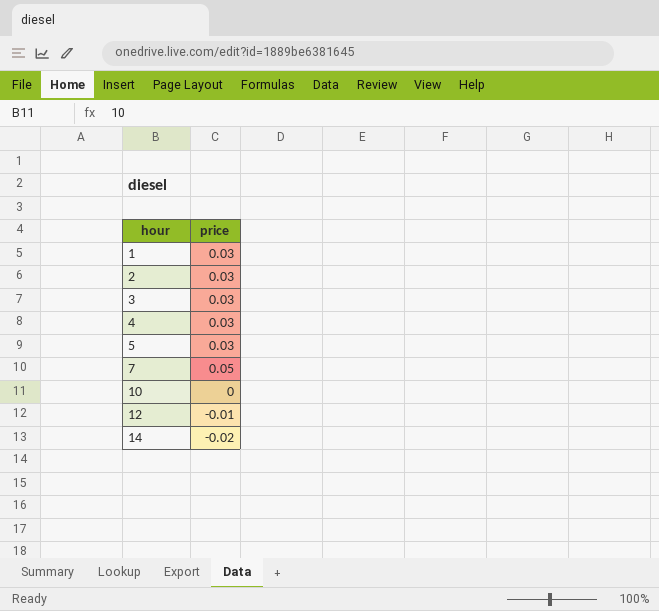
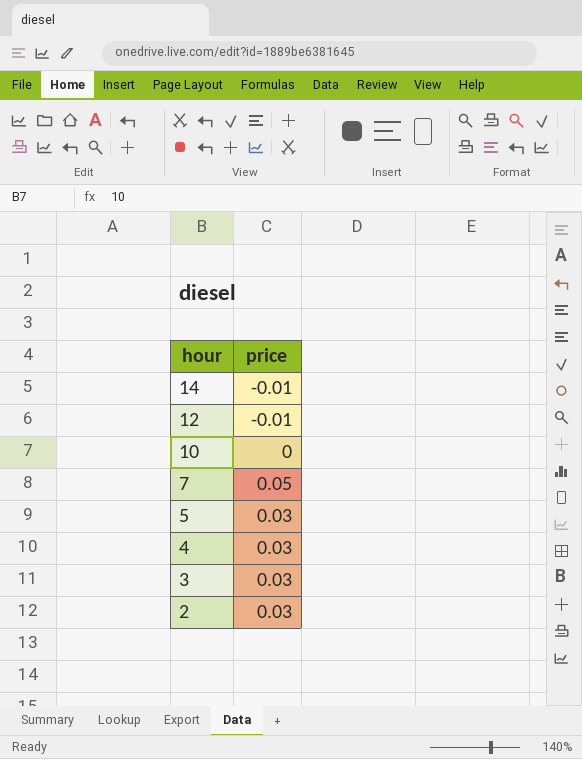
row order: hour ascending -> hour descending
row 1: 0.03 -> none
14 | price: -0.02 -> -0.01

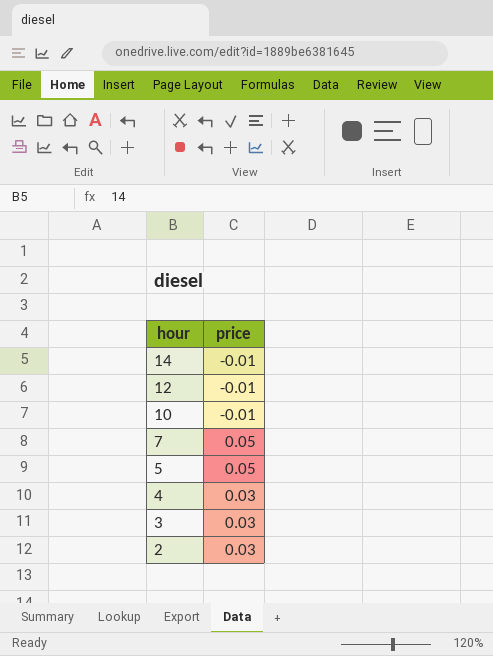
10 | price: 0 -> -0.01
5 | price: 0.03 -> 0.05

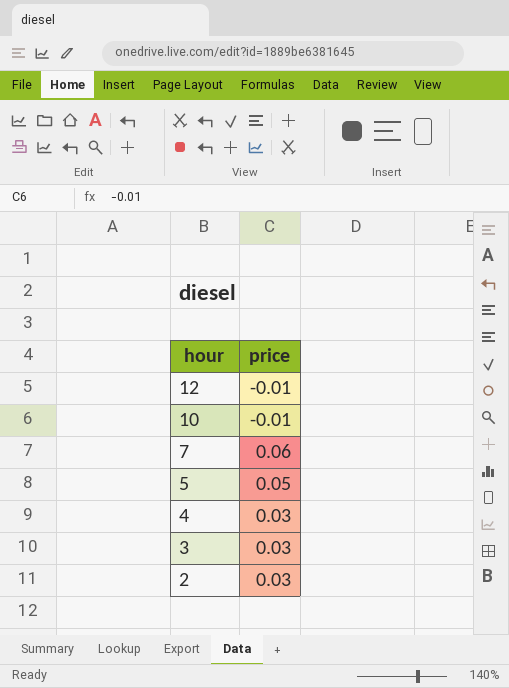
row 14: -0.01 -> none
7 | price: 0.05 -> 0.06

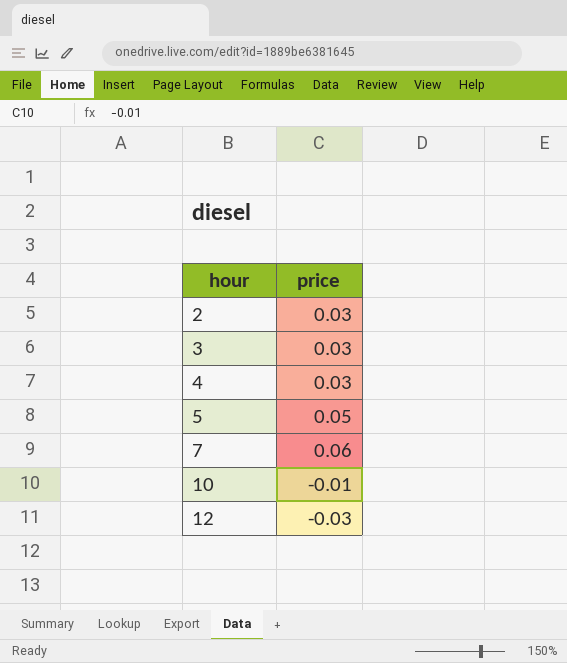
row order: hour descending -> hour ascending
12 | price: -0.01 -> -0.03

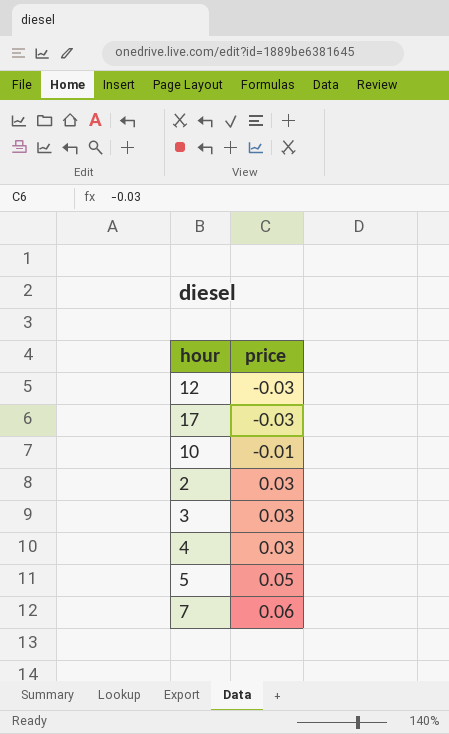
row order: hour ascending -> price ascending
row 17: none -> -0.03

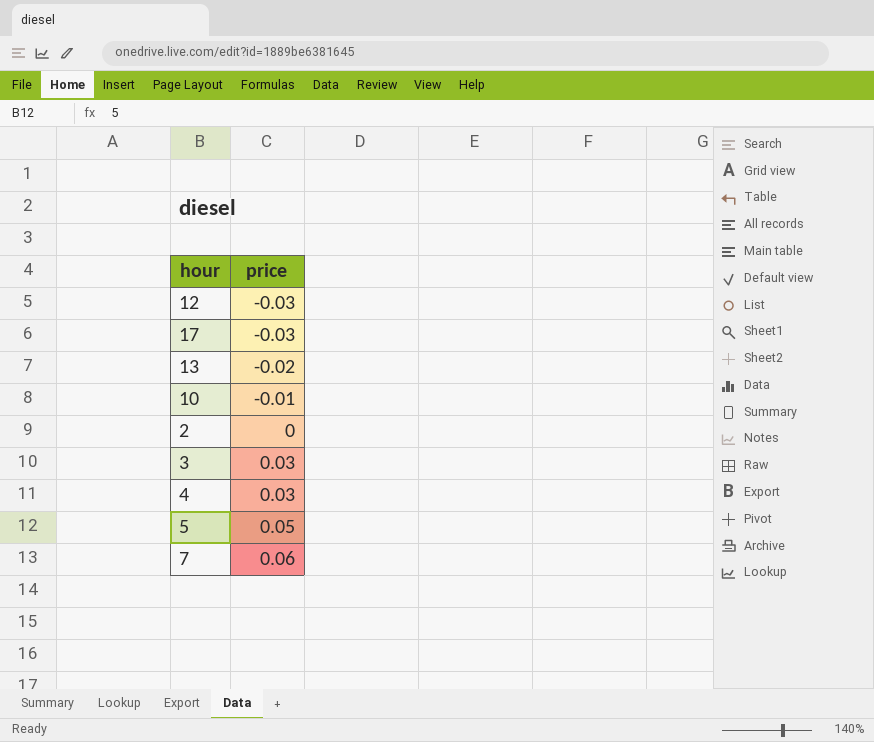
row 13: none -> -0.02
2 | price: 0.03 -> 0

